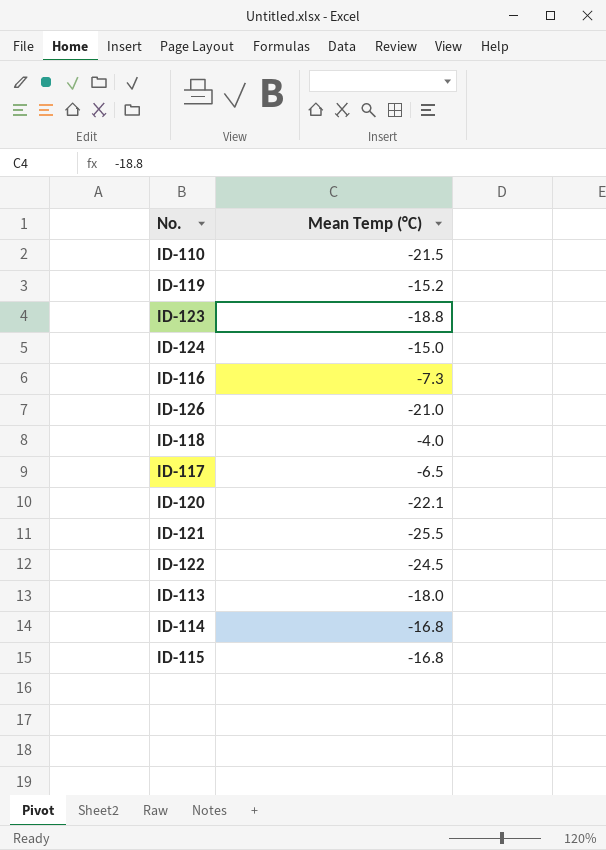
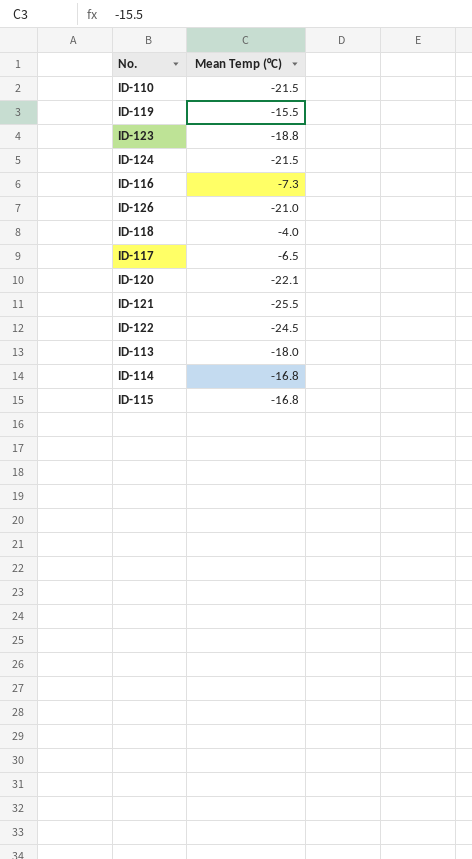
ID-119 | Mean Temp (°C): -15.2 -> -15.5
ID-124 | Mean Temp (°C): -15.0 -> -21.5

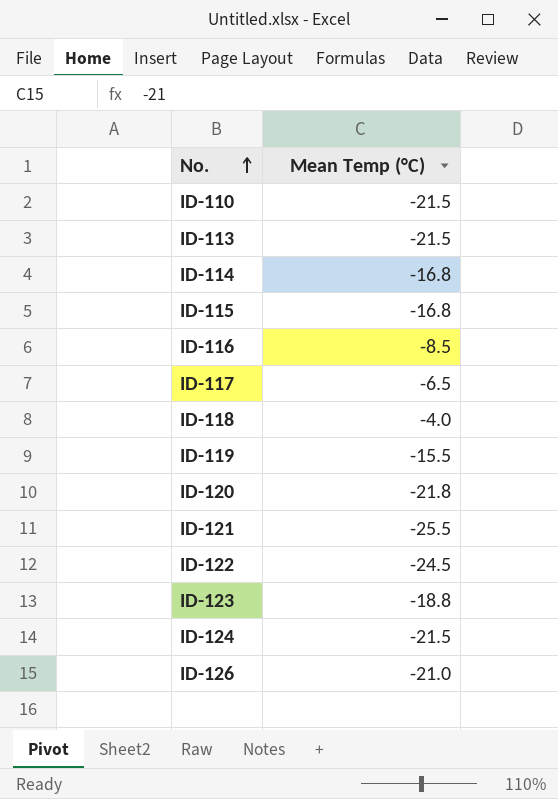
row order: none -> No. ascending
ID-113 | Mean Temp (°C): -18.0 -> -21.5
ID-116 | Mean Temp (°C): -7.3 -> -8.5
ID-120 | Mean Temp (°C): -22.1 -> -21.8

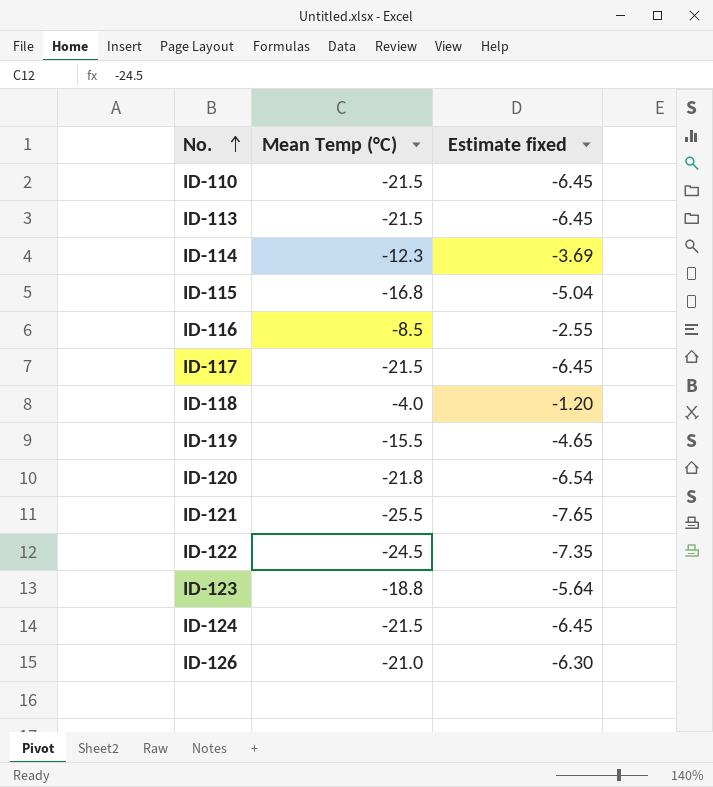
column Estimate fixed | formula: none -> [Mean Temp (°C)] * 0.3
ID-114 | Mean Temp (°C): -16.8 -> -12.3
ID-117 | Mean Temp (°C): -6.5 -> -21.5

